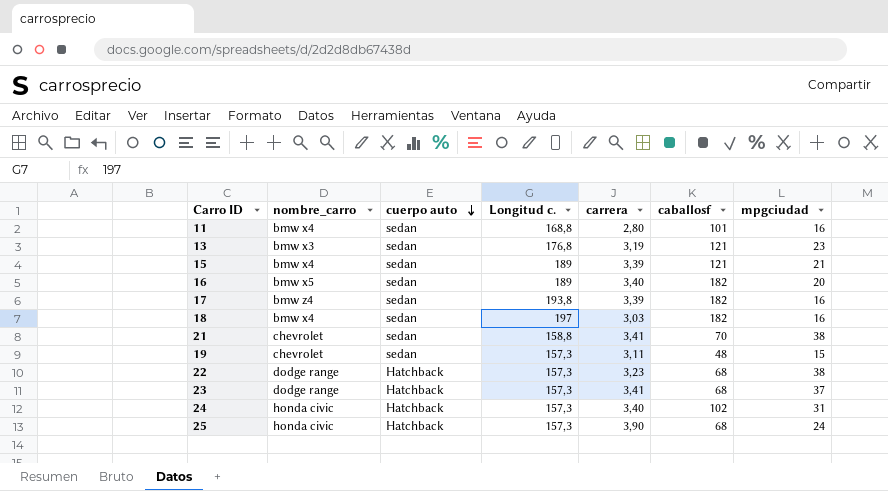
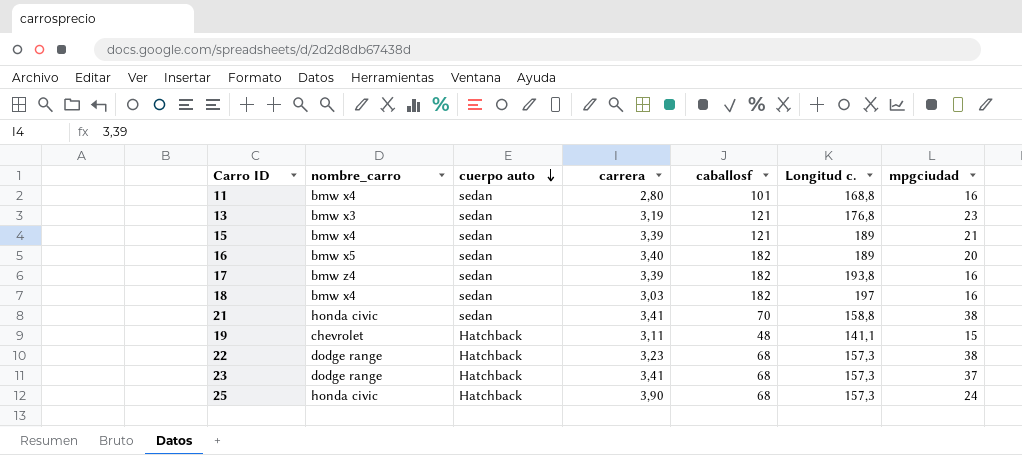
column Longitud c. | position: 4 -> 6
row 24: honda civic | Hatchback | 157,3 | 3,40 | 102 | 31 -> none
21 | nombre_carro: chevrolet -> honda civic
19 | cuerpo auto: sedan -> Hatchback
19 | Longitud c.: 157,3 -> 141,1

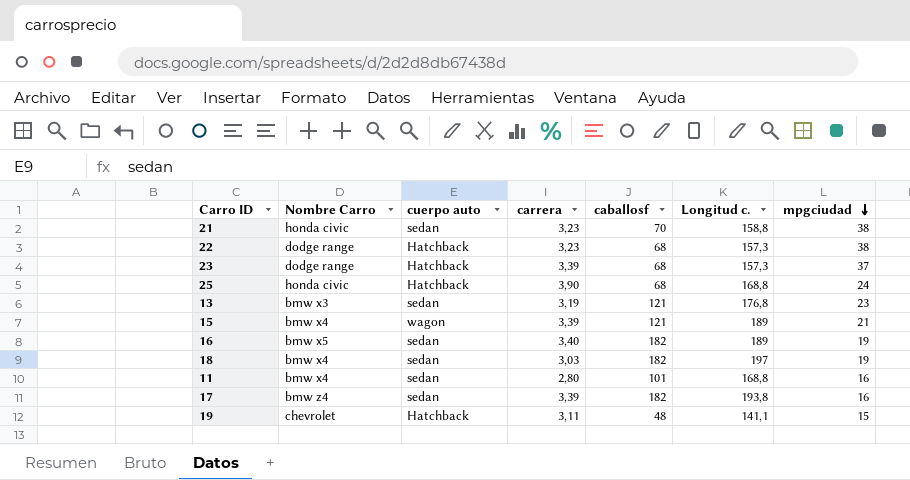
row order: cuerpo auto descending -> mpgciudad descending
column name: nombre_carro -> Nombre Carro
21 | carrera: 3,41 -> 3,23
23 | carrera: 3,41 -> 3,39
25 | Longitud c.: 157,3 -> 168,8
15 | cuerpo auto: sedan -> wagon
16 | mpgciudad: 20 -> 19
18 | mpgciudad: 16 -> 19

